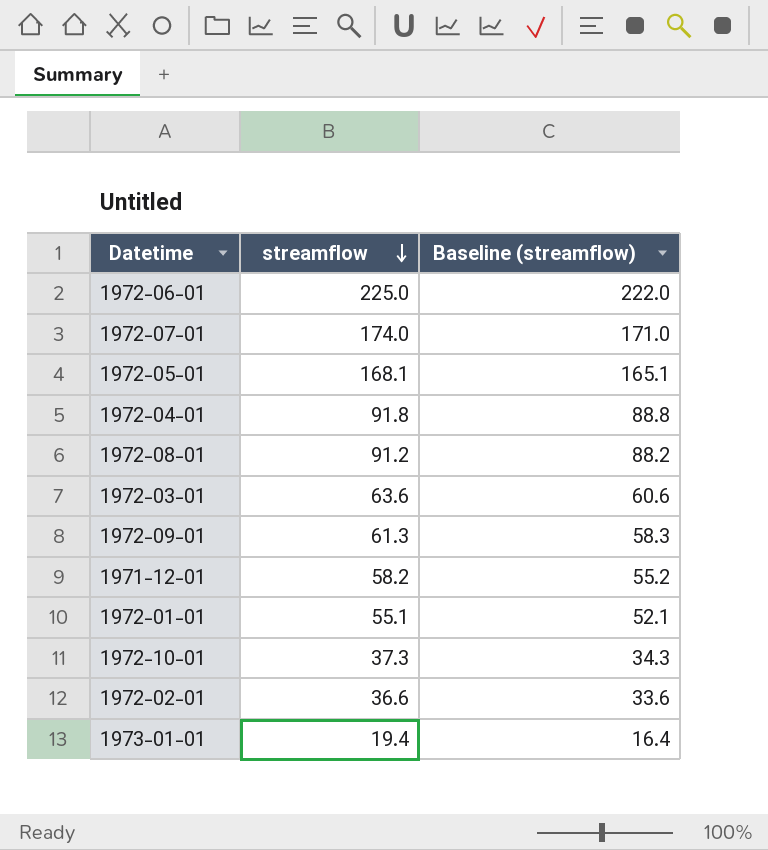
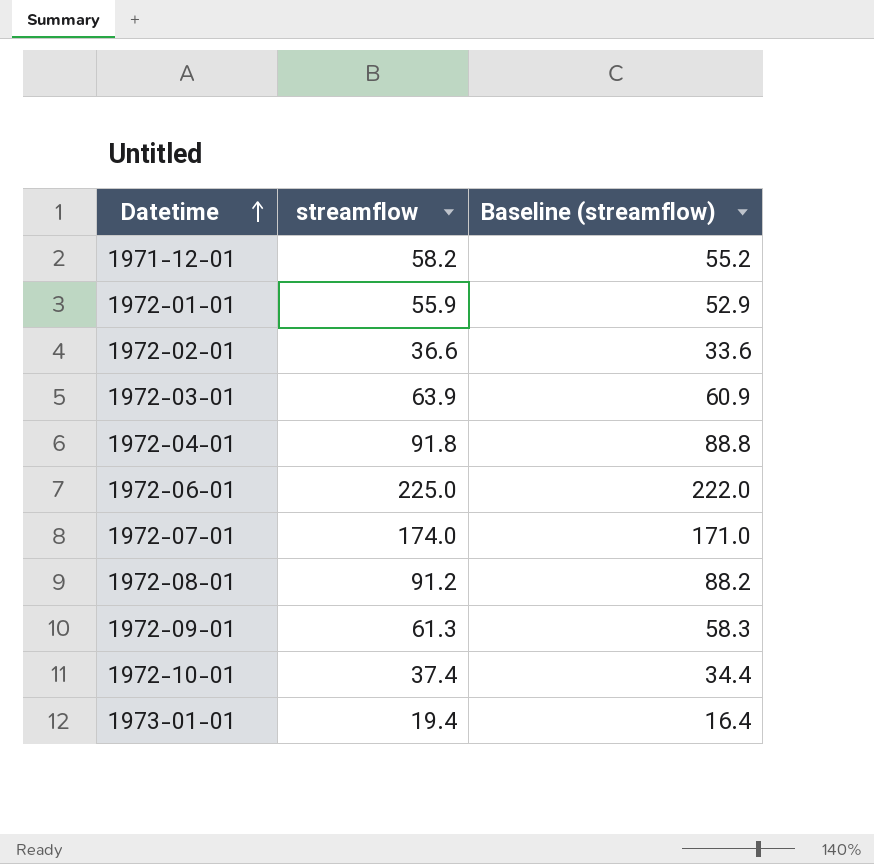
row order: streamflow descending -> Datetime ascending
row 1972-05-01: 168.1 | 165.1 -> none
1972-01-01 | streamflow: 55.1 -> 55.9
1972-01-01 | Baseline (streamflow): 52.1 -> 52.9
1972-03-01 | streamflow: 63.6 -> 63.9
1972-03-01 | Baseline (streamflow): 60.6 -> 60.9
1972-10-01 | streamflow: 37.3 -> 37.4
1972-10-01 | Baseline (streamflow): 34.3 -> 34.4

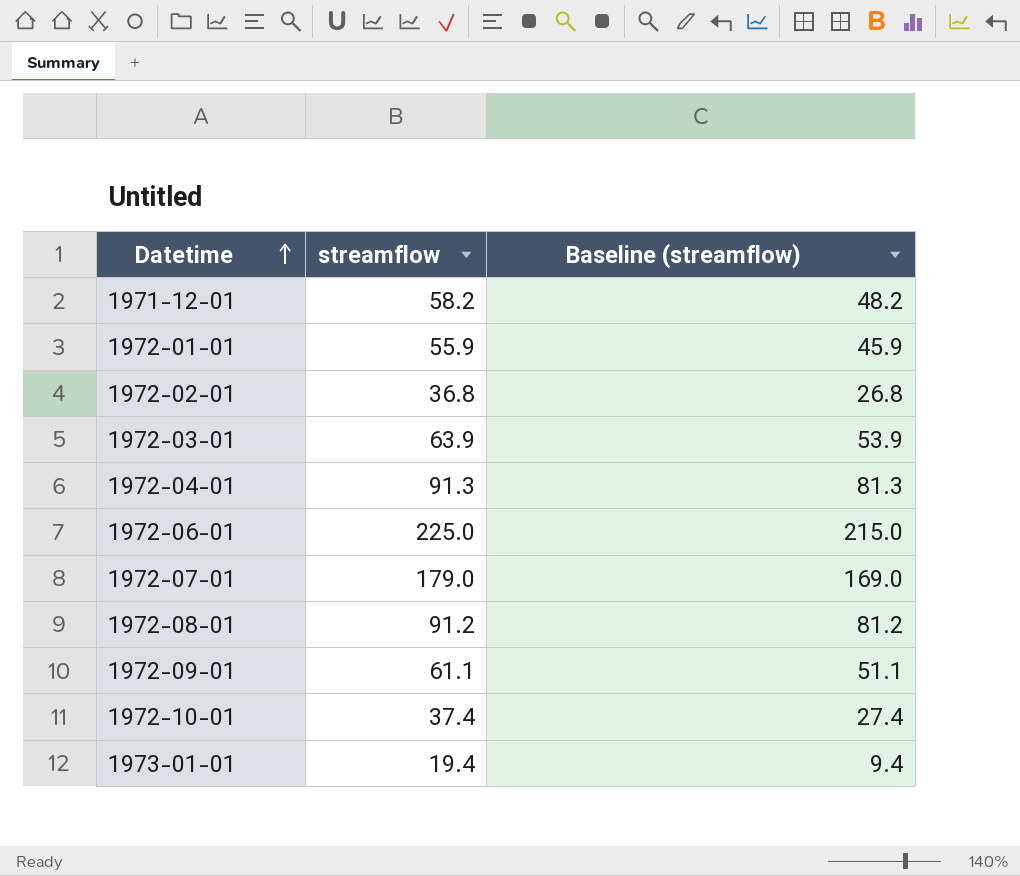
column Baseline (streamflow) | formula: [streamflow] - 3 -> [streamflow] - 10
1972-02-01 | streamflow: 36.6 -> 36.8
1972-04-01 | streamflow: 91.8 -> 91.3
1972-07-01 | streamflow: 174.0 -> 179.0
1972-09-01 | streamflow: 61.3 -> 61.1

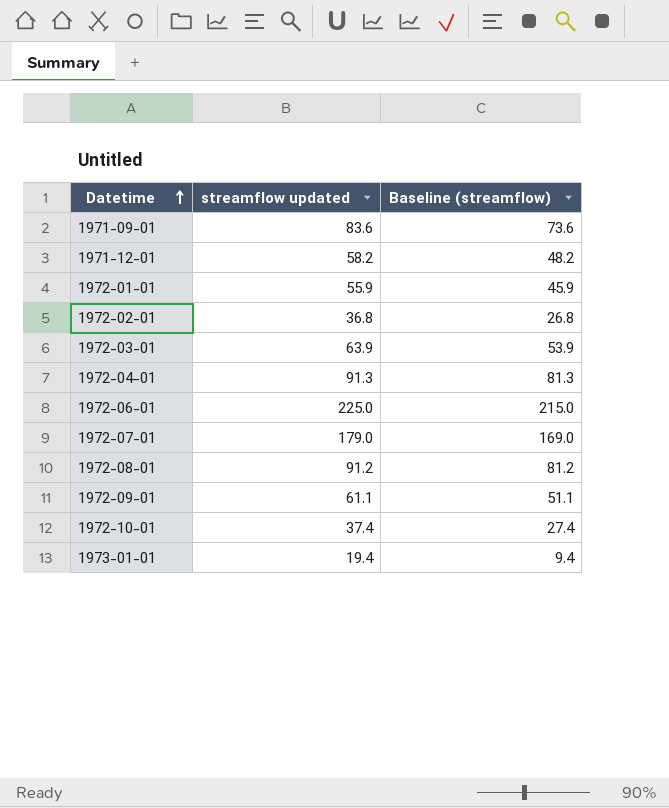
column name: streamflow -> streamflow updated
row 1971-09-01: none -> 83.6 | 73.6

